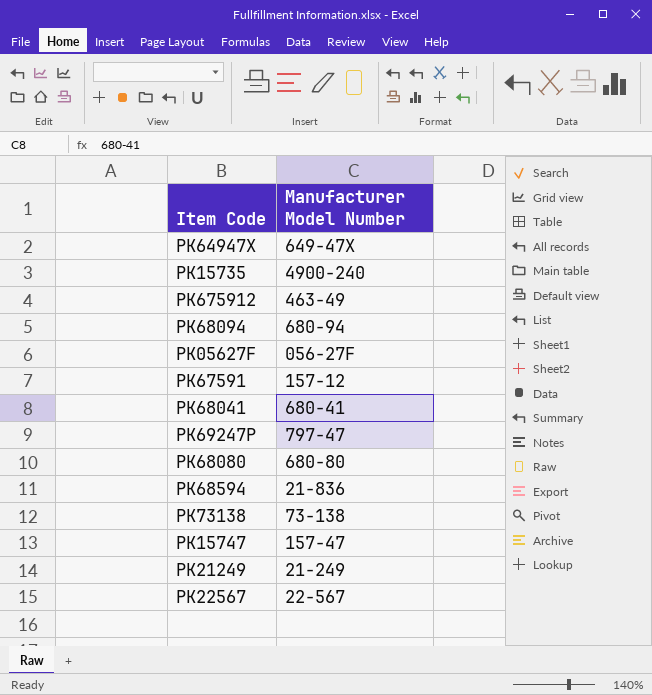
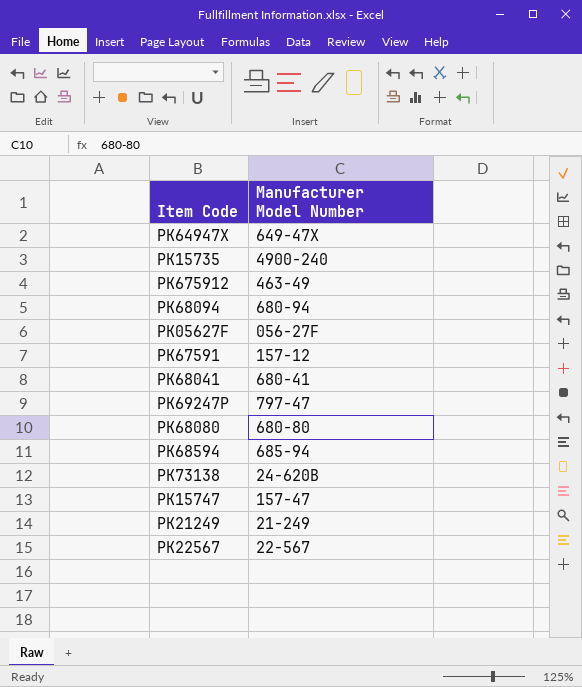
PK68594 | Manufacturer Model Number: 21-836 -> 685-94
PK73138 | Manufacturer Model Number: 73-138 -> 24-620B

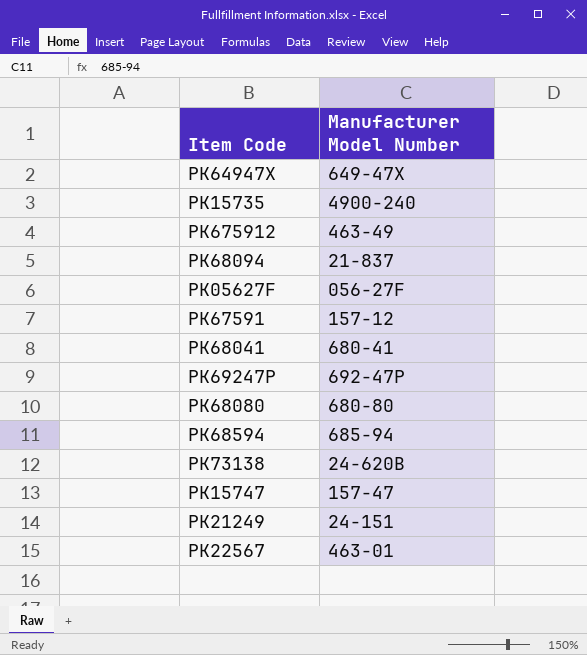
PK68094 | Manufacturer Model Number: 680-94 -> 21-837
PK69247P | Manufacturer Model Number: 797-47 -> 692-47P
PK21249 | Manufacturer Model Number: 21-249 -> 24-151
PK22567 | Manufacturer Model Number: 22-567 -> 463-01

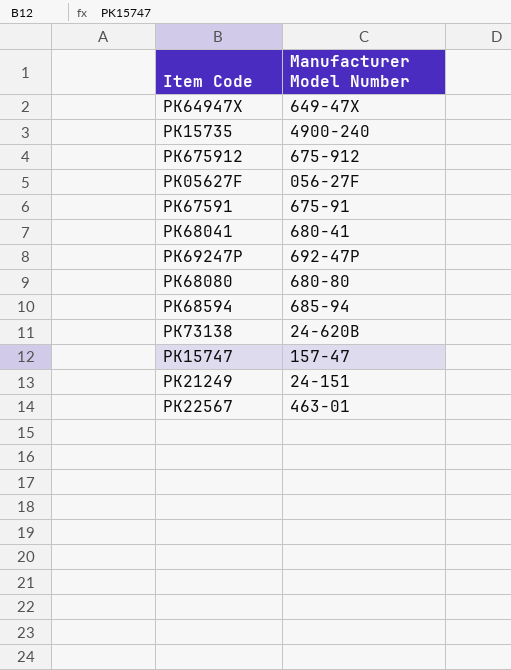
row PK68094: 21-837 -> none
PK675912 | Manufacturer Model Number: 463-49 -> 675-912
PK67591 | Manufacturer Model Number: 157-12 -> 675-91

